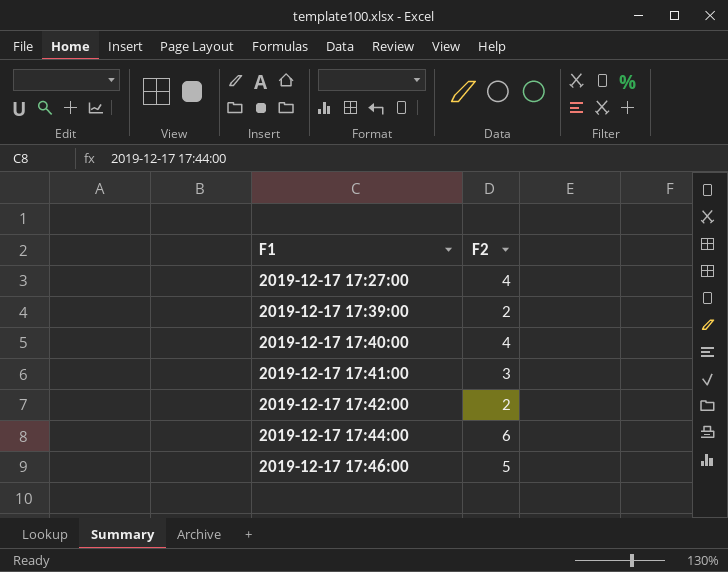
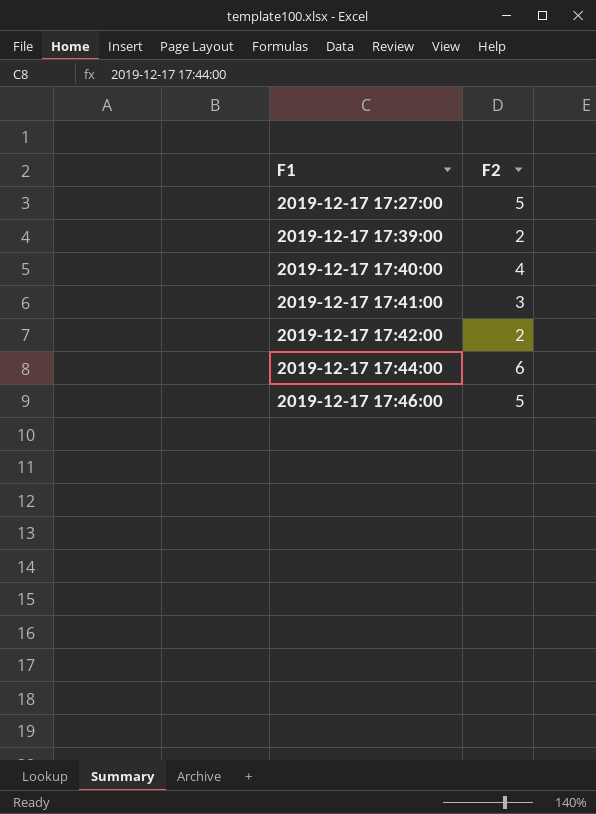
2019-12-17 17:27:00 | F2: 4 -> 5

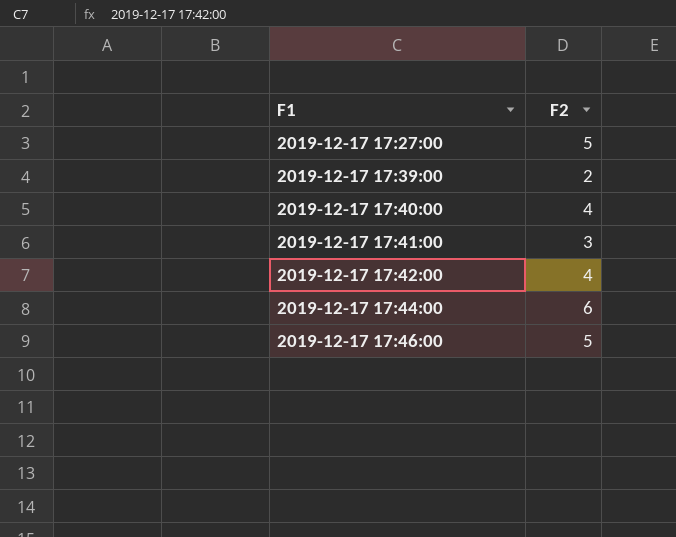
2019-12-17 17:42:00 | F2: 2 -> 4

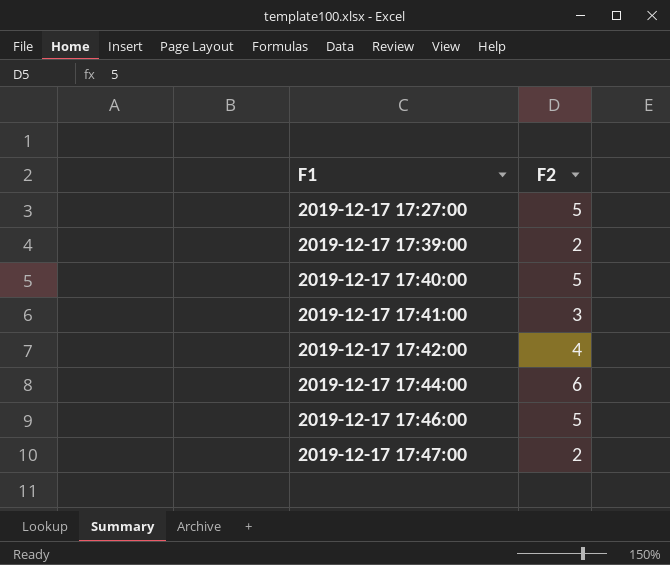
2019-12-17 17:40:00 | F2: 4 -> 5
row 2019-12-17 17:47:00: none -> 2

